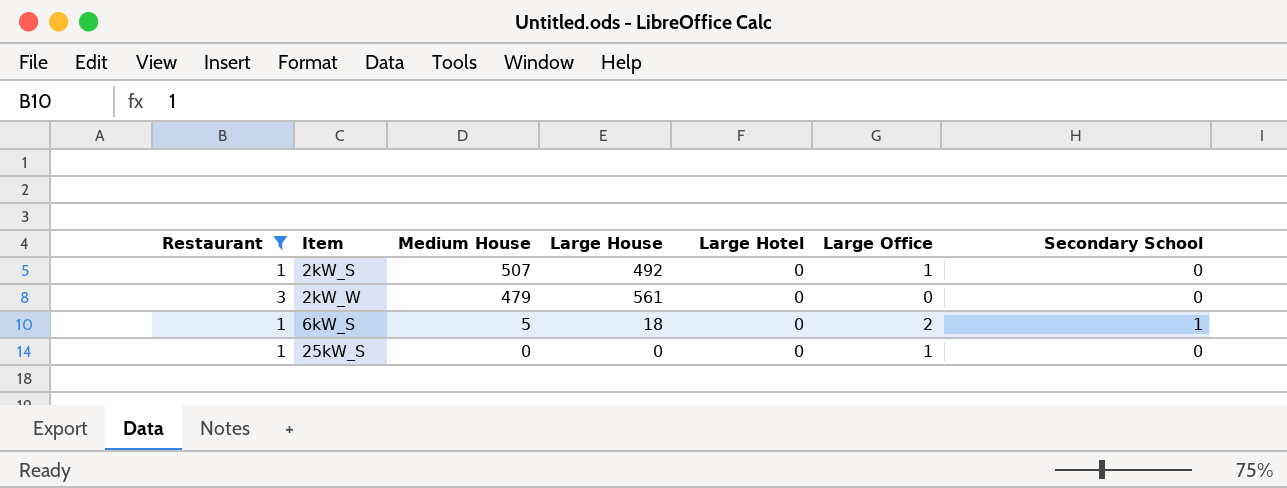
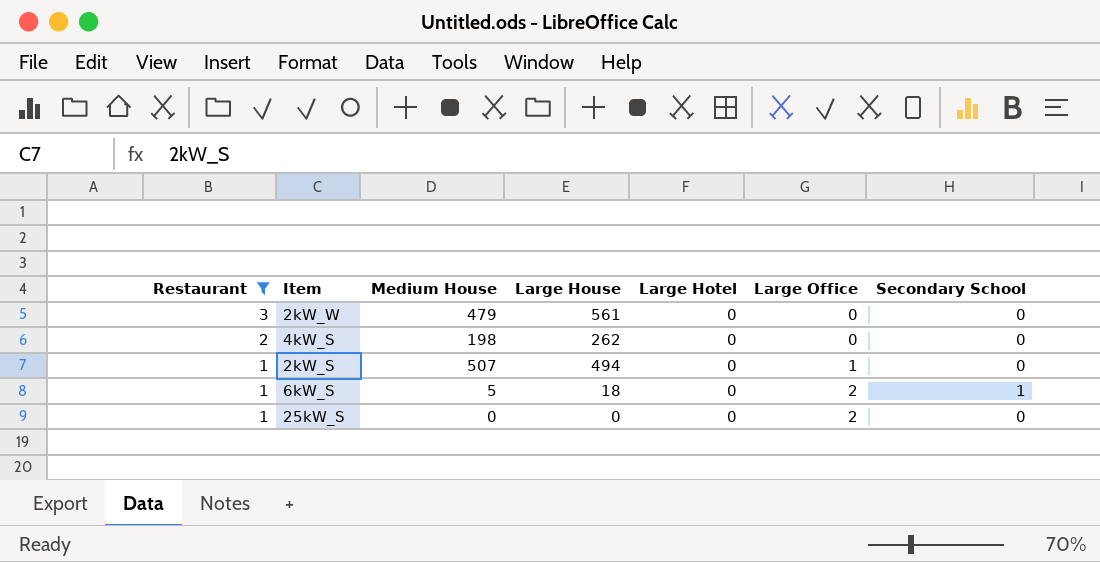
row order: Item ascending -> Restaurant descending
row 4kW_S: none -> 2 | 198 | 262 | 0 | 0 | 0
2kW_S | Large House: 492 -> 494
25kW_S | Large Office: 1 -> 2

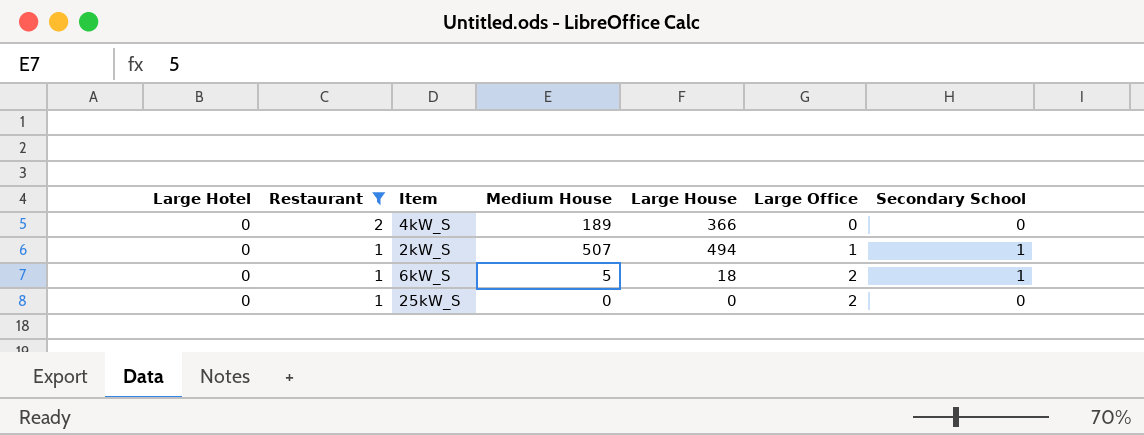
column Large Hotel | position: 5 -> 1
row 2kW_W: 3 | 479 | 561 | 0 | 0 | 0 -> none
4kW_S | Medium House: 198 -> 189
4kW_S | Large House: 262 -> 366
2kW_S | Secondary School: 0 -> 1

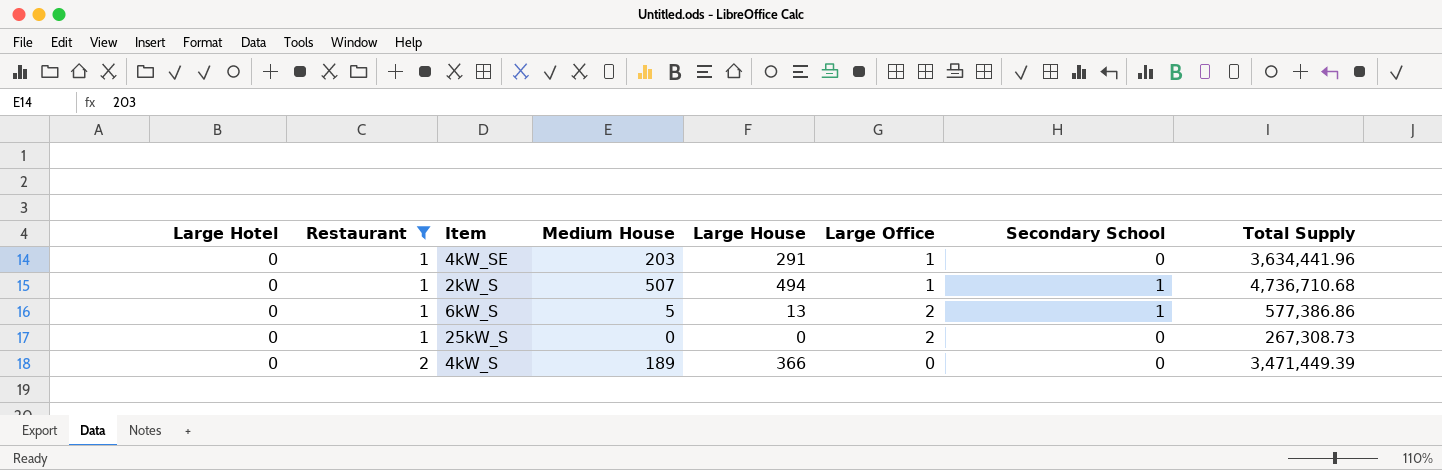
row order: Restaurant descending -> Restaurant ascending
column Total Supply | position: none -> 8
row 4kW_SE: none -> 0 | 1 | 203 | 291 | 1 | 0 | 3,634,441.96
6kW_S | Large House: 18 -> 13

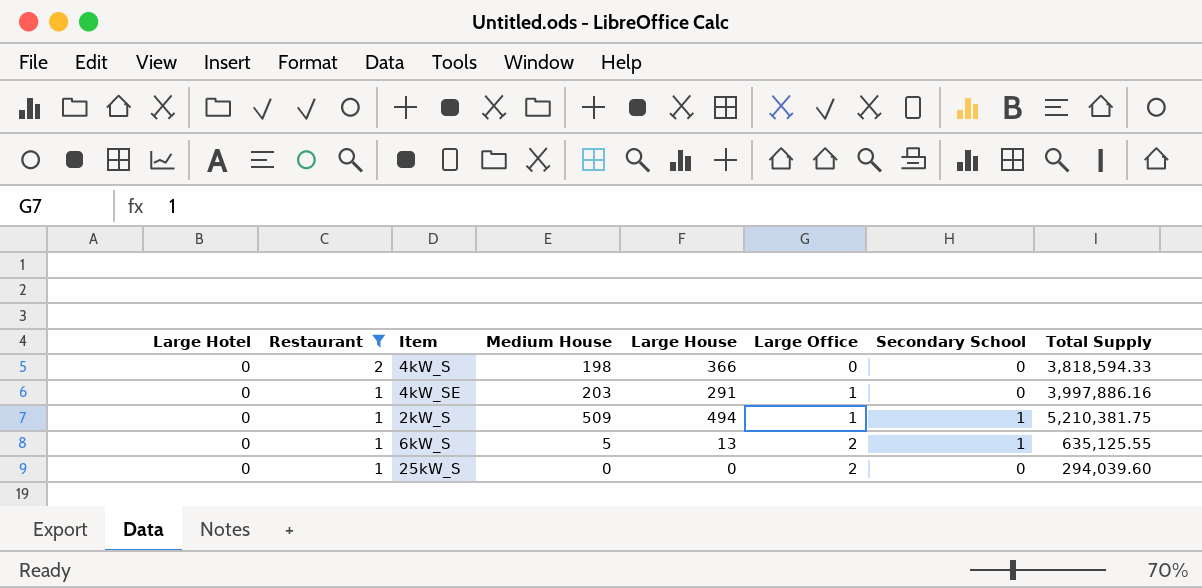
row order: Restaurant ascending -> Restaurant descending
4kW_S | Medium House: 189 -> 198
4kW_S | Total Supply: 3,471,449.39 -> 3,818,594.33
4kW_SE | Total Supply: 3,634,441.96 -> 3,997,886.16
2kW_S | Medium House: 507 -> 509
2kW_S | Total Supply: 4,736,710.68 -> 5,210,381.75
6kW_S | Total Supply: 577,386.86 -> 635,125.55
25kW_S | Total Supply: 267,308.73 -> 294,039.60

